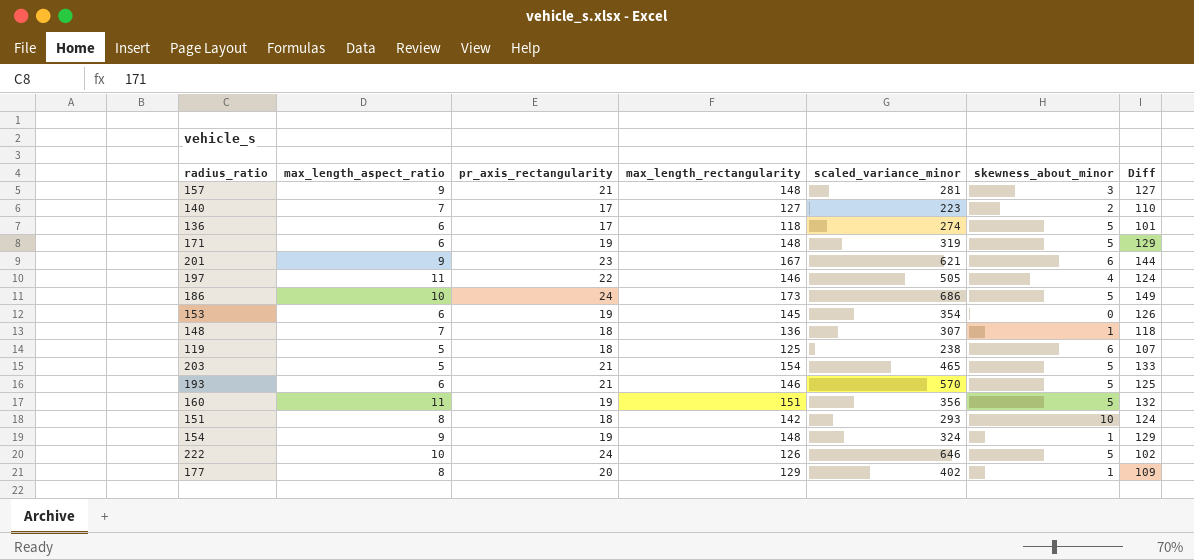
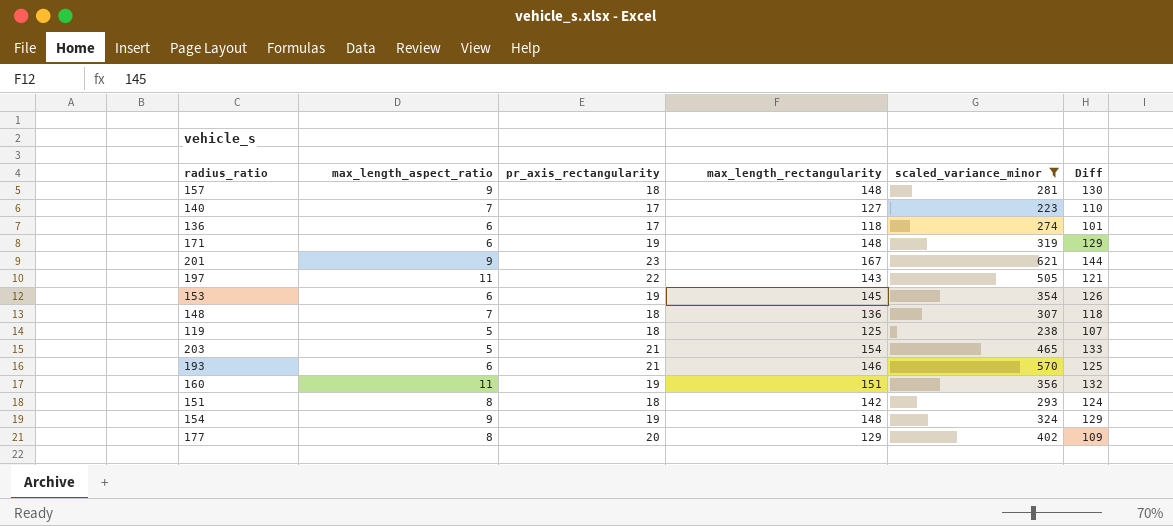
filter: none -> scaled_variance_minor <= 621
column skewness_about_minor | position: 6 -> none
157 | pr_axis_rectangularity: 21 -> 18
157 | Diff: 127 -> 130
197 | max_length_rectangularity: 146 -> 143
197 | Diff: 124 -> 121

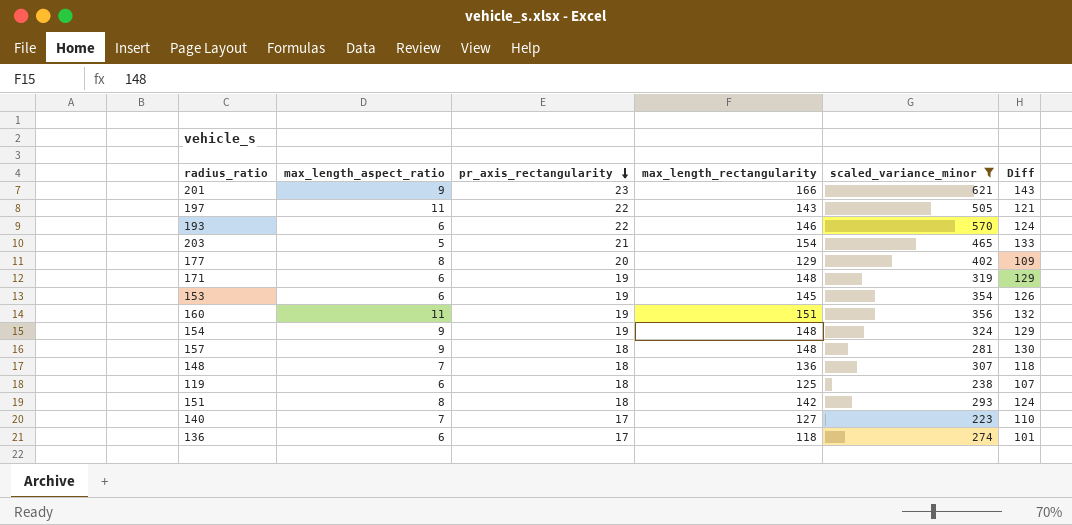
row order: none -> pr_axis_rectangularity descending
201 | max_length_rectangularity: 167 -> 166
201 | Diff: 144 -> 143
193 | pr_axis_rectangularity: 21 -> 22
193 | Diff: 125 -> 124
119 | max_length_aspect_ratio: 5 -> 6

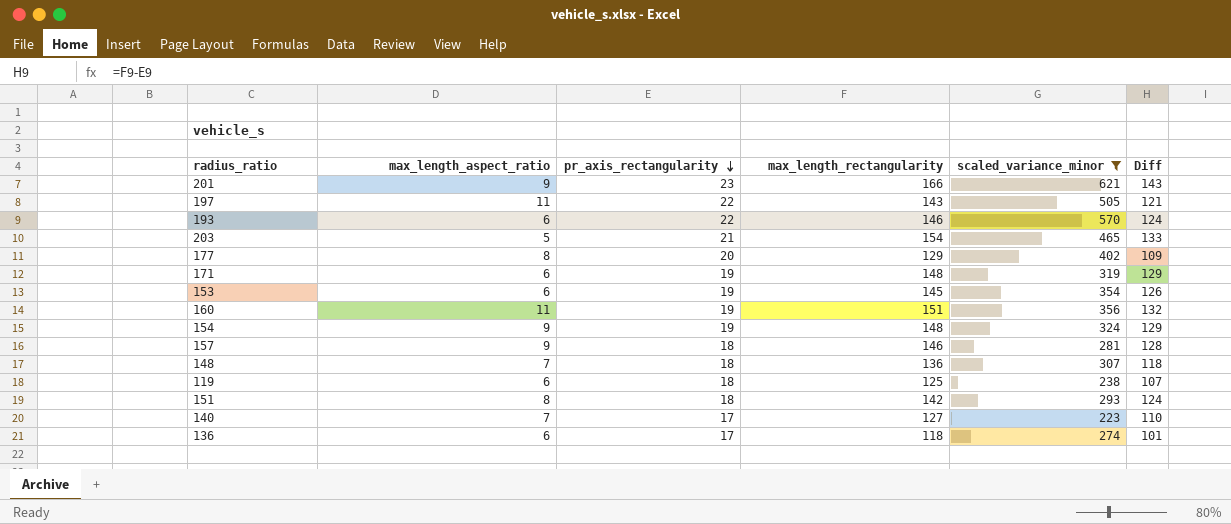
157 | max_length_rectangularity: 148 -> 146
157 | Diff: 130 -> 128

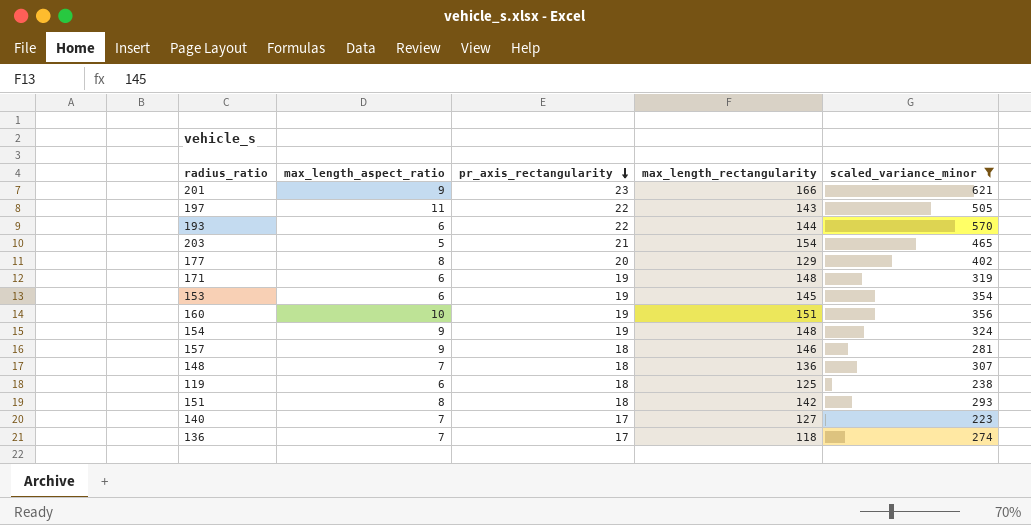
column Diff | formula: [max_length_rectangularity] - [pr_axis_rectangularity] -> none
193 | max_length_rectangularity: 146 -> 144
160 | max_length_aspect_ratio: 11 -> 10
136 | max_length_aspect_ratio: 6 -> 7

